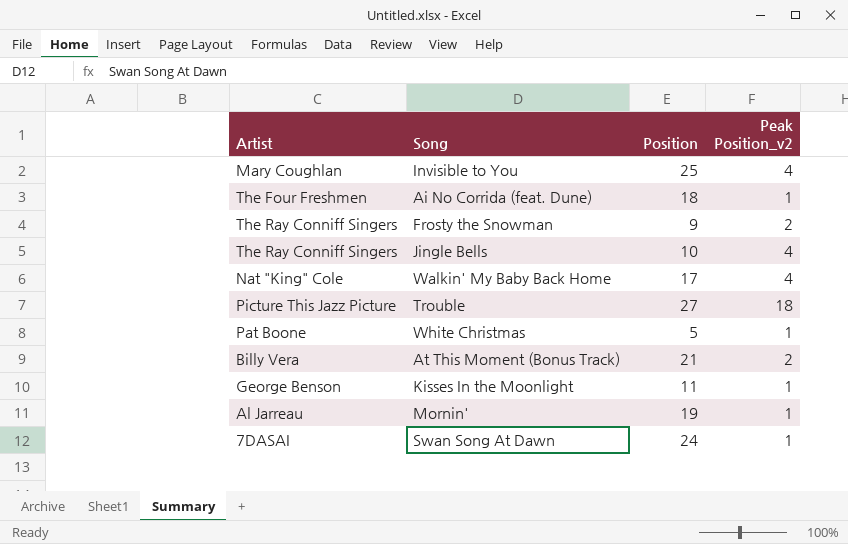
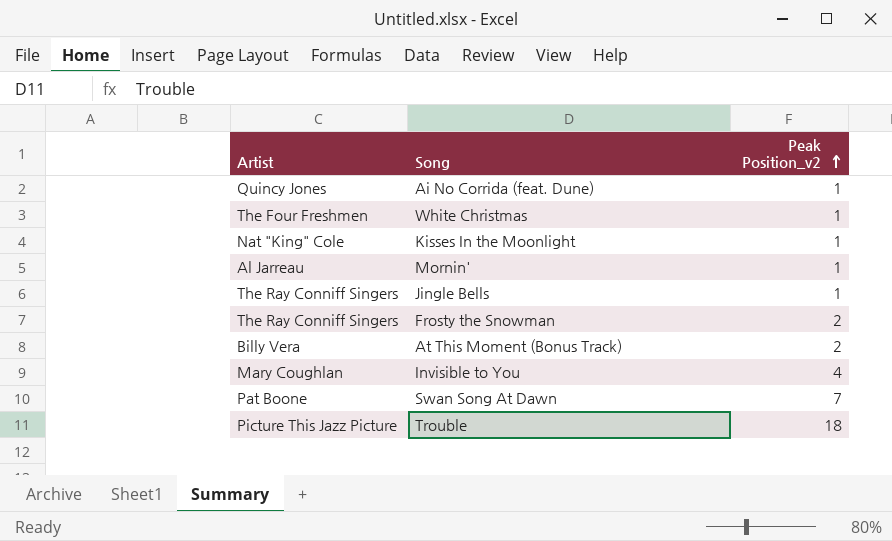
row order: none -> Peak Position_v2 ascending
column Position | position: 3 -> none
row Walkin' My Baby Back Home: Nat "King" Cole | 17 | 4 -> none
Ai No Corrida (feat. Dune) | Artist: The Four Freshmen -> Quincy Jones
White Christmas | Artist: Pat Boone -> The Four Freshmen
Kisses In the Moonlight | Artist: George Benson -> Nat "King" Cole
Jingle Bells | Peak Position_v2: 4 -> 1
Swan Song At Dawn | Artist: 7DASAI -> Pat Boone
Swan Song At Dawn | Peak Position_v2: 1 -> 7

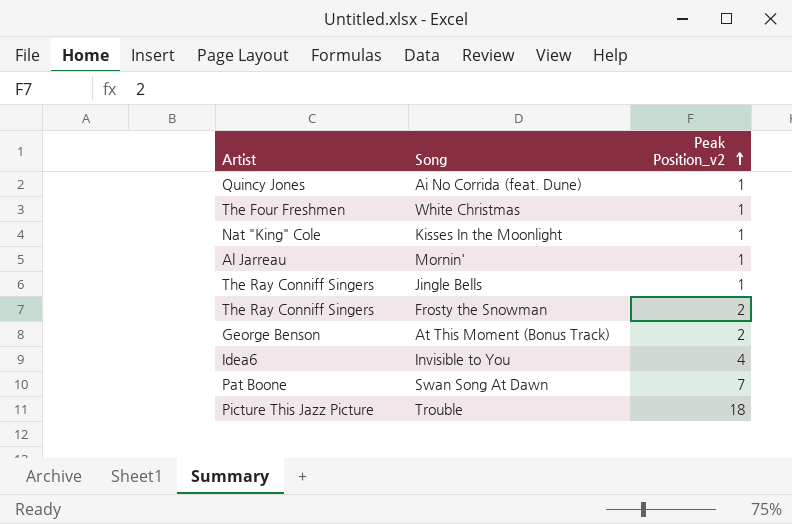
At This Moment (Bonus Track) | Artist: Billy Vera -> George Benson
Invisible to You | Artist: Mary Coughlan -> Idea6

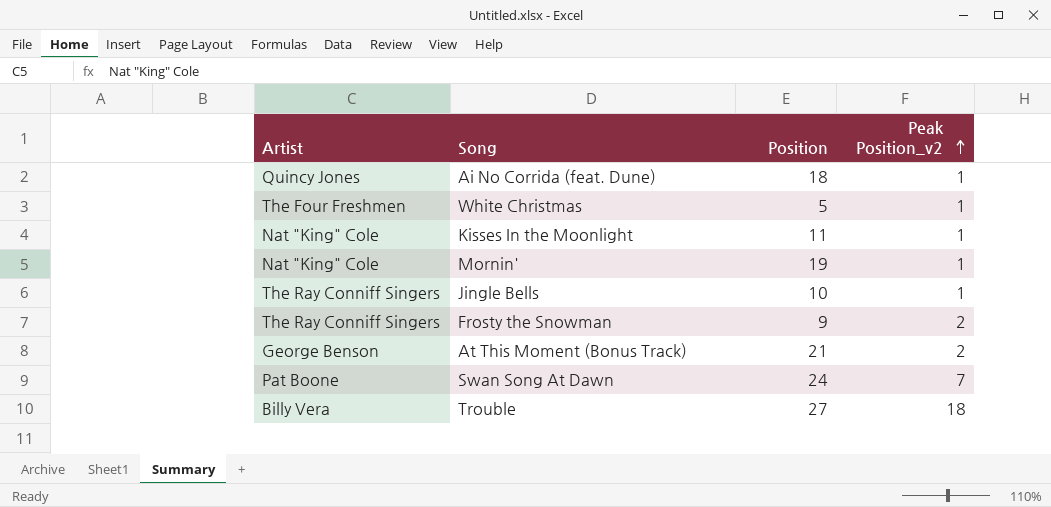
column Position | position: none -> 3
row Invisible to You: Idea6 | 4 -> none
Mornin' | Artist: Al Jarreau -> Nat "King" Cole
Trouble | Artist: Picture This Jazz Picture -> Billy Vera

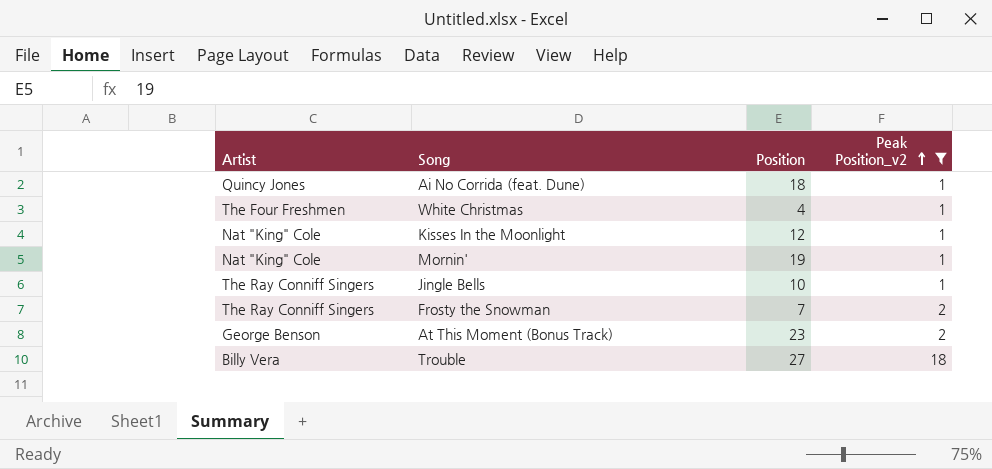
filter: none -> Peak Position_v2 != 7
White Christmas | Position: 5 -> 4
Kisses In the Moonlight | Position: 11 -> 12
Frosty the Snowman | Position: 9 -> 7
At This Moment (Bonus Track) | Position: 21 -> 23

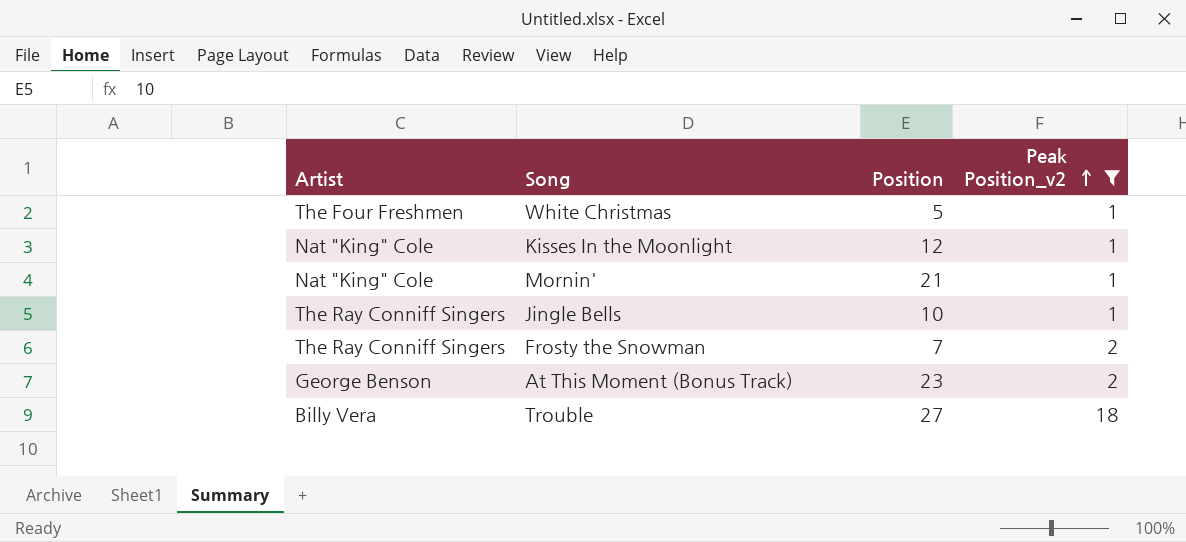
row Ai No Corrida (feat. Dune): Quincy Jones | 18 | 1 -> none
White Christmas | Position: 4 -> 5
Mornin' | Position: 19 -> 21

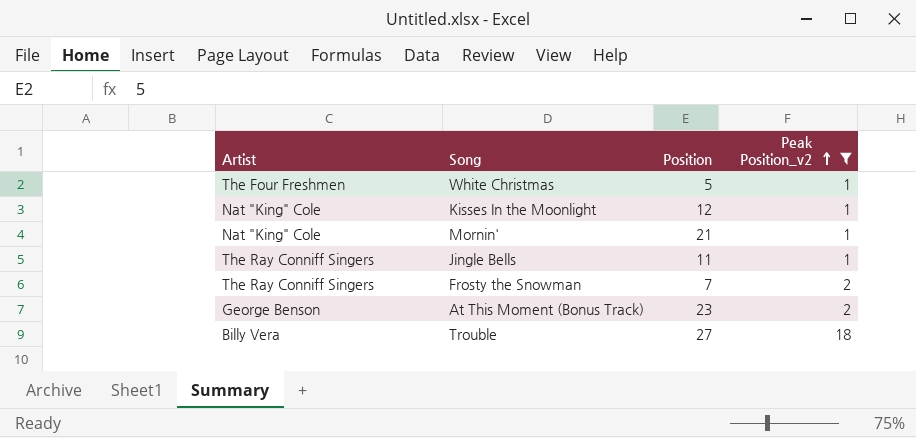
Jingle Bells | Position: 10 -> 11

